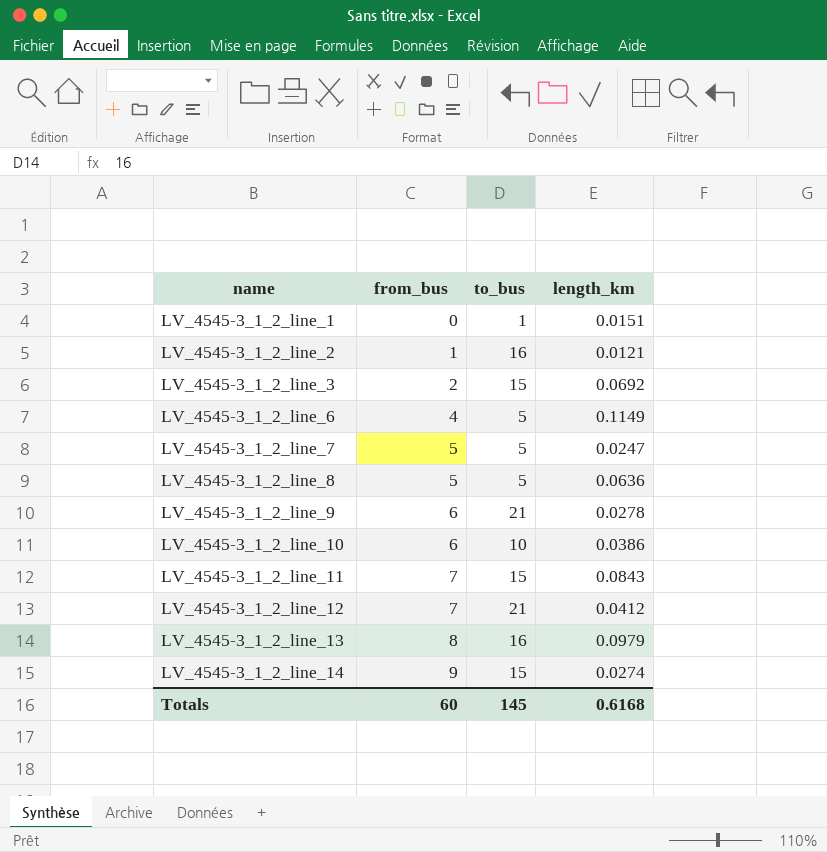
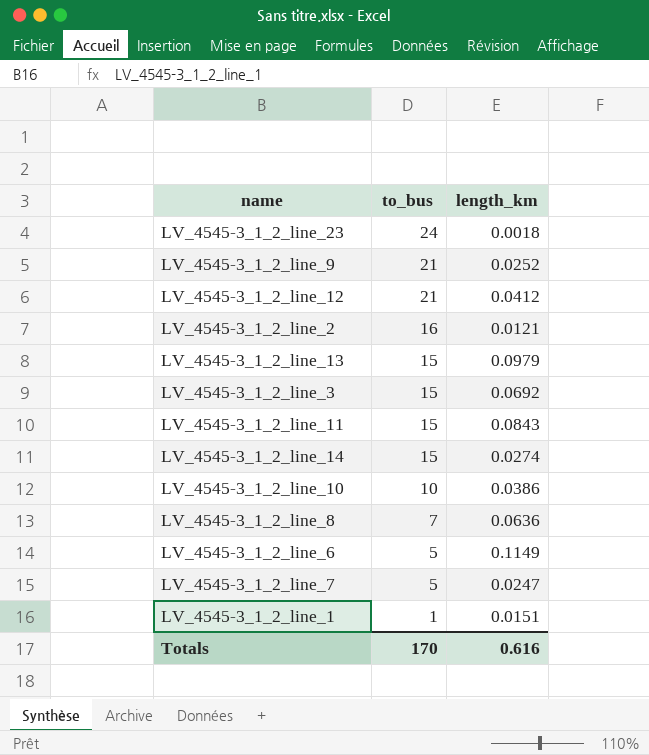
row order: name ascending -> to_bus descending
column from_bus | position: 2 -> none
row LV_4545-3_1_2_line_23: none -> 24 | 0.0018
LV_4545-3_1_2_line_9 | length_km: 0.0278 -> 0.0252
LV_4545-3_1_2_line_13 | to_bus: 16 -> 15
LV_4545-3_1_2_line_8 | to_bus: 5 -> 7
Totals | to_bus: 145 -> 170
Totals | length_km: 0.6168 -> 0.616

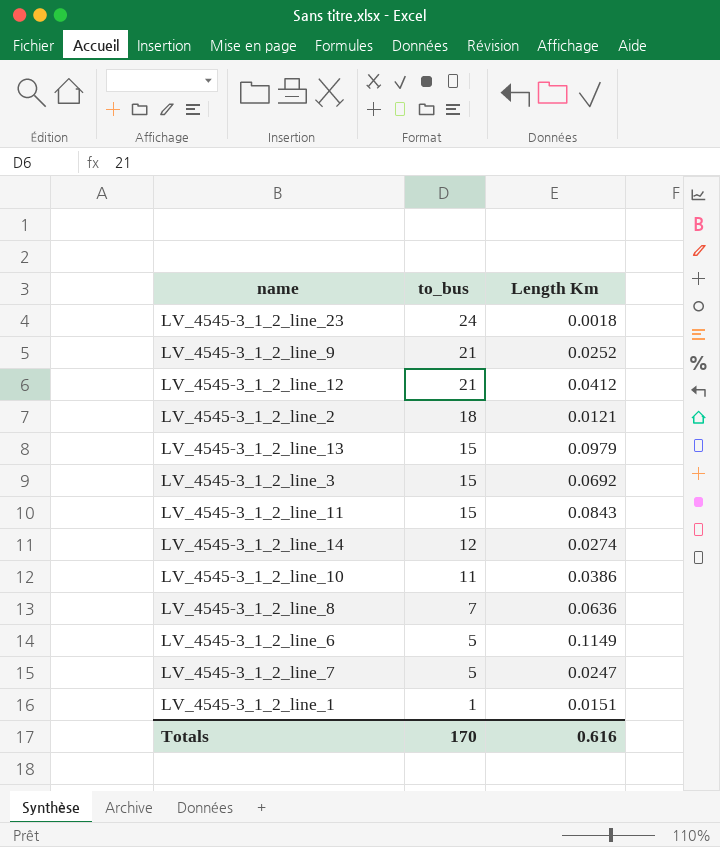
column name: length_km -> Length Km
LV_4545-3_1_2_line_2 | to_bus: 16 -> 18
LV_4545-3_1_2_line_14 | to_bus: 15 -> 12
LV_4545-3_1_2_line_10 | to_bus: 10 -> 11

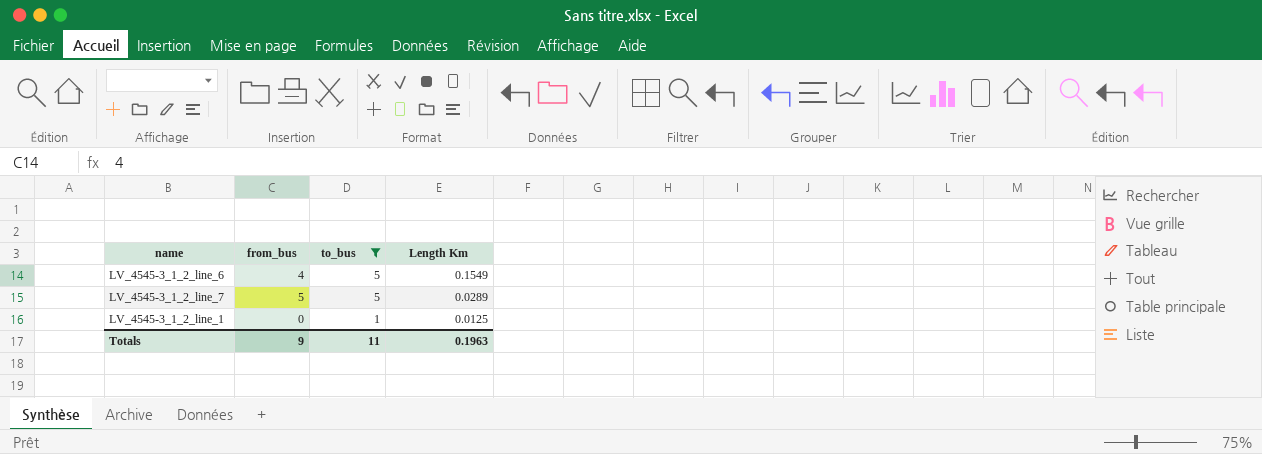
filter: none -> to_bus <= 5
column from_bus | position: none -> 2
LV_4545-3_1_2_line_6 | Length Km: 0.1149 -> 0.1549
LV_4545-3_1_2_line_7 | Length Km: 0.0247 -> 0.0289
LV_4545-3_1_2_line_1 | Length Km: 0.0151 -> 0.0125
Totals | to_bus: 170 -> 11
Totals | Length Km: 0.616 -> 0.1963

